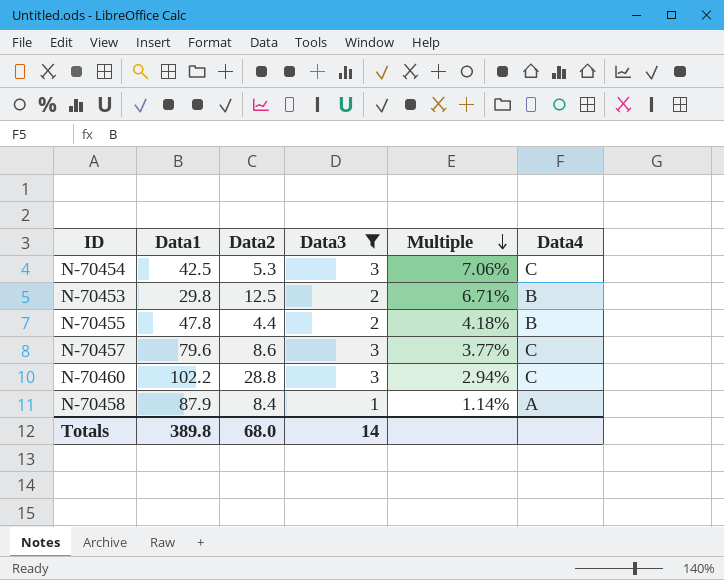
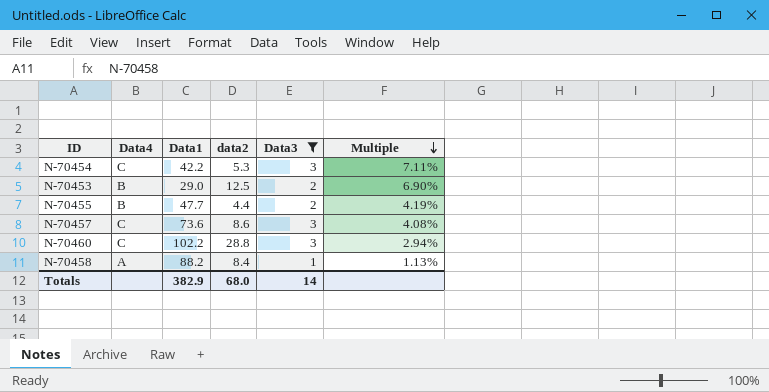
column Data4 | position: 6 -> 2
column name: Data2 -> data2
N-70454 | Data1: 42.5 -> 42.2
N-70454 | Multiple: 7.06% -> 7.11%
N-70453 | Data1: 29.8 -> 29.0
N-70453 | Multiple: 6.71% -> 6.90%
N-70455 | Data1: 47.8 -> 47.7
N-70455 | Multiple: 4.18% -> 4.19%
N-70457 | Data1: 79.6 -> 73.6
N-70457 | Multiple: 3.77% -> 4.08%
N-70458 | Data1: 87.9 -> 88.2
N-70458 | Multiple: 1.14% -> 1.13%
Totals | Data1: 389.8 -> 382.9

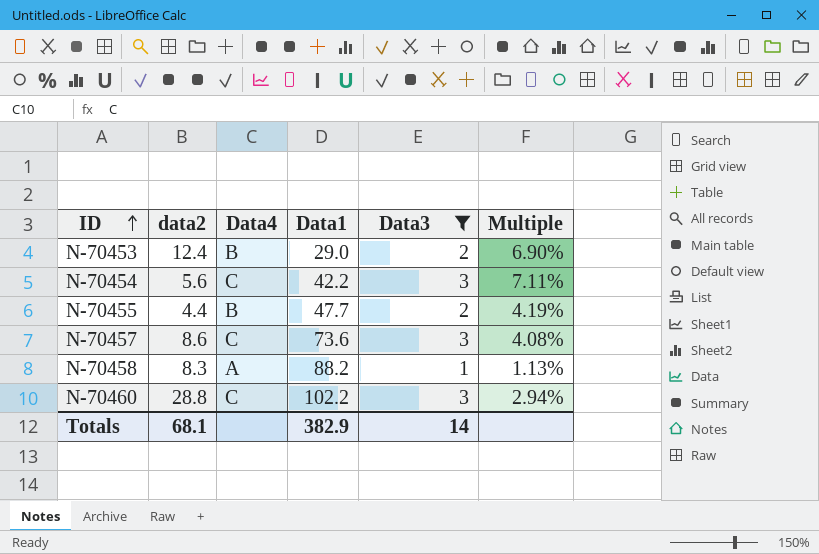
row order: Multiple descending -> ID ascending
column data2 | position: 4 -> 2
N-70453 | data2: 12.5 -> 12.4
N-70454 | data2: 5.3 -> 5.6
N-70458 | data2: 8.4 -> 8.3
Totals | data2: 68.0 -> 68.1

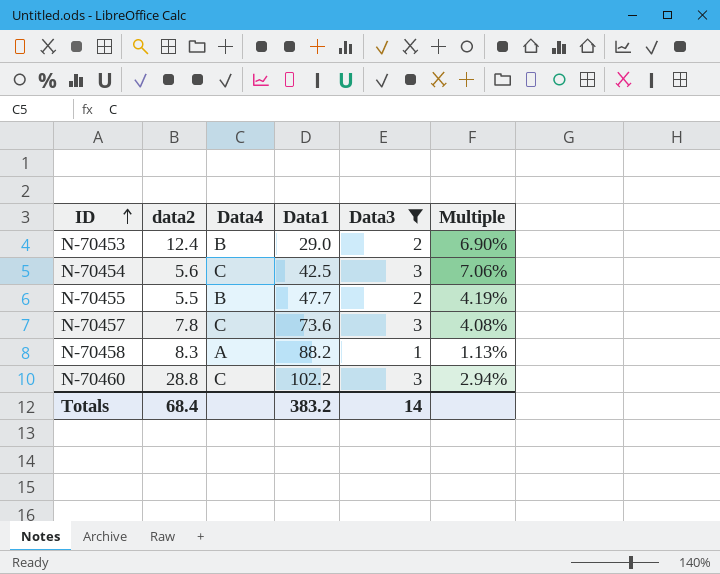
N-70454 | Data1: 42.2 -> 42.5
N-70454 | Multiple: 7.11% -> 7.06%
N-70455 | data2: 4.4 -> 5.5
N-70457 | data2: 8.6 -> 7.8
Totals | data2: 68.1 -> 68.4
Totals | Data1: 382.9 -> 383.2

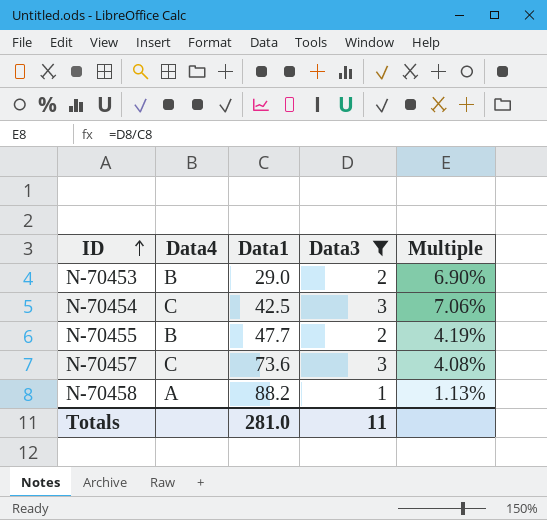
column data2 | position: 2 -> none
row N-70460: 28.8 | C | 102.2 | 3 | 2.94% -> none
Totals | Data1: 383.2 -> 281.0
Totals | Data3: 14 -> 11

